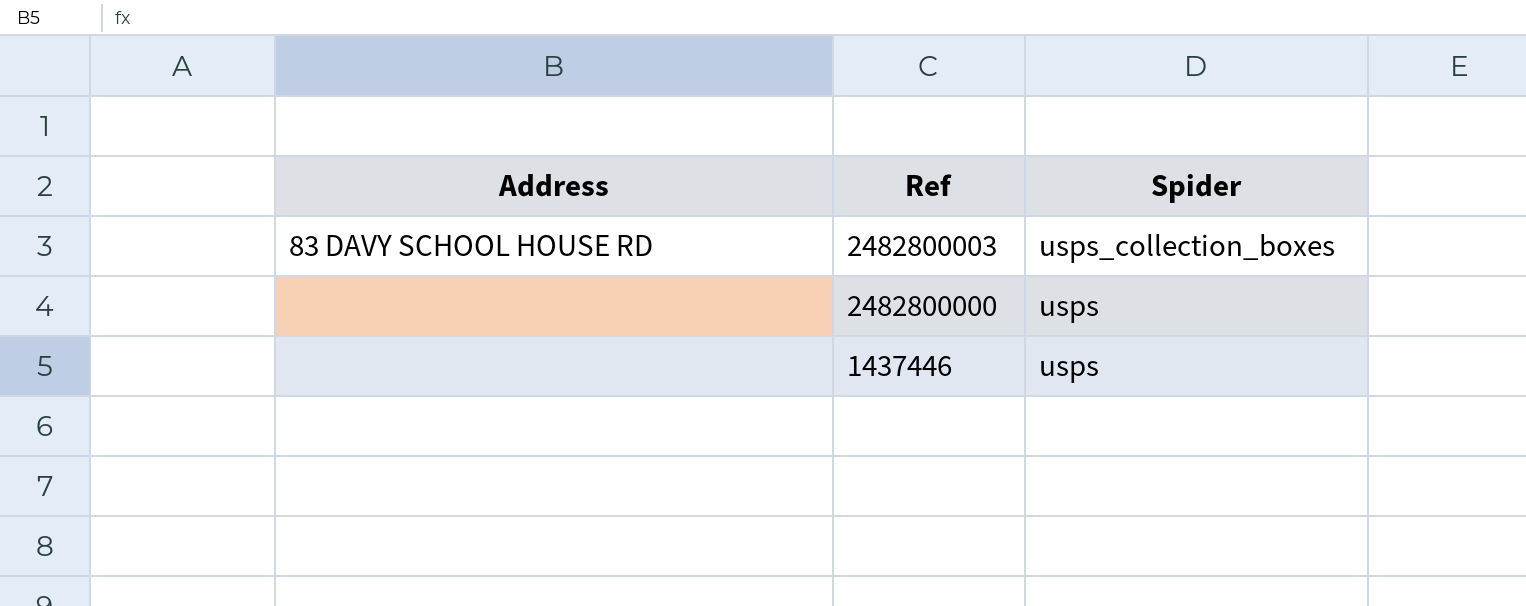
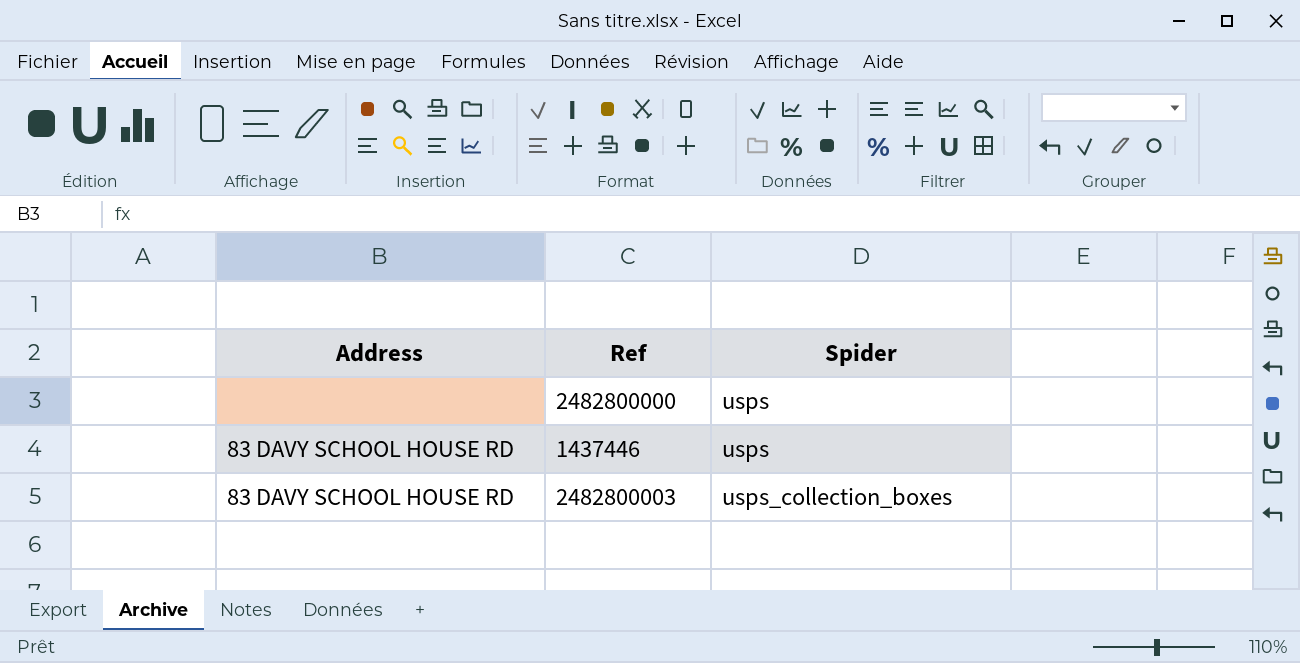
row order: Ref descending -> Spider ascending
1437446 | Address: none -> 83 DAVY SCHOOL HOUSE RD

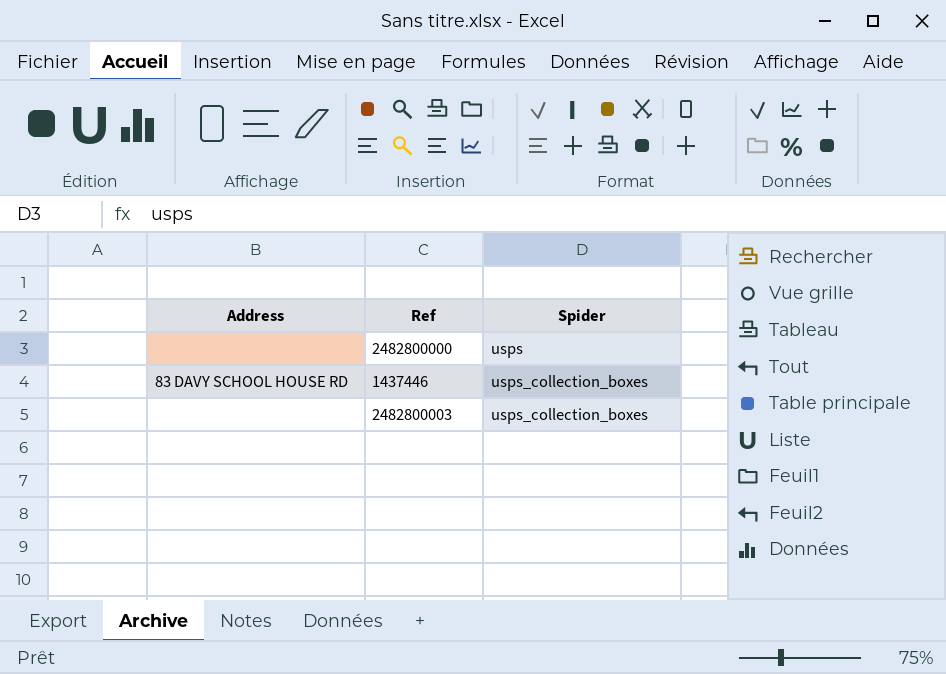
1437446 | Spider: usps -> usps_collection_boxes
2482800003 | Address: 83 DAVY SCHOOL HOUSE RD -> none

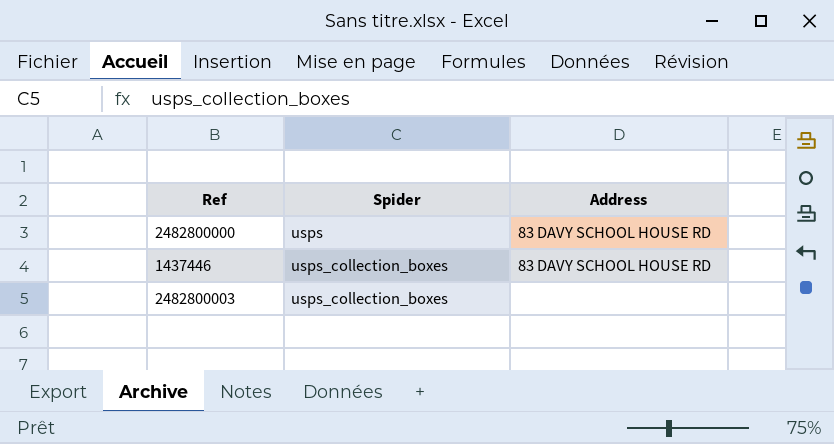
column Address | position: 1 -> 3
2482800000 | Address: none -> 83 DAVY SCHOOL HOUSE RD

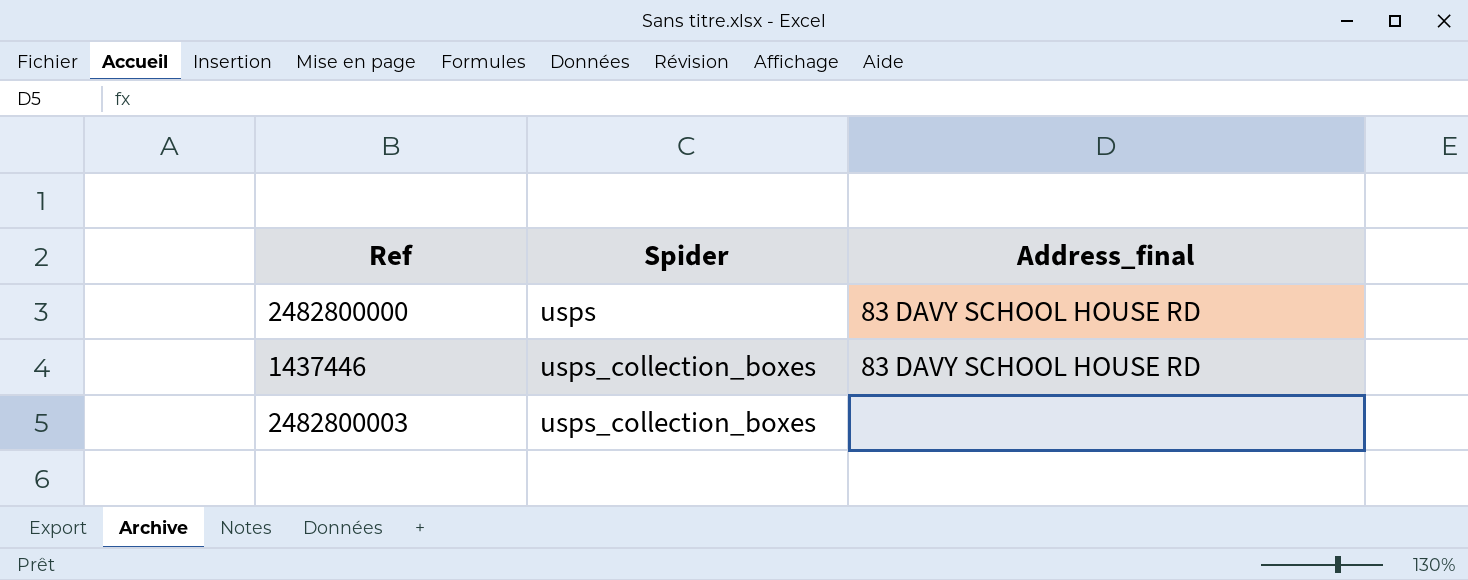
column name: Address -> Address_final

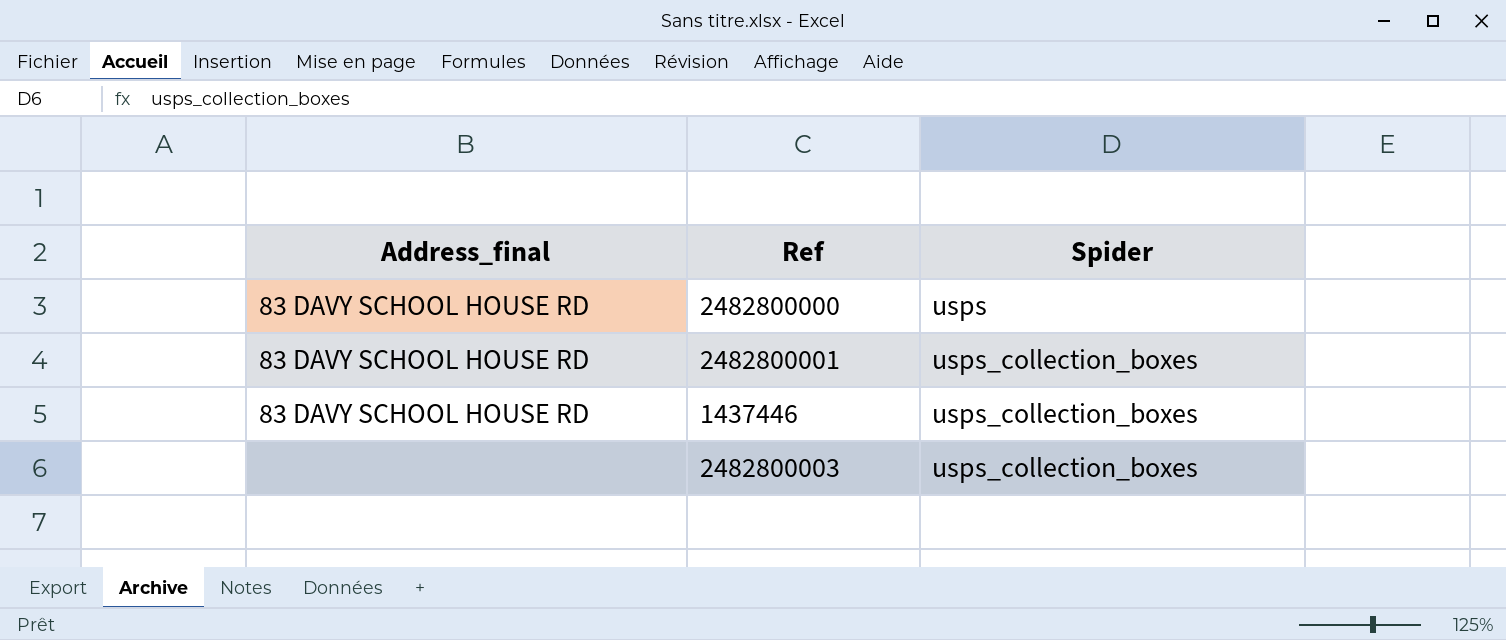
column Address_final | position: 3 -> 1
row 2482800001: none -> 83 DAVY SCHOOL HOUSE RD | usps_collection_boxes

